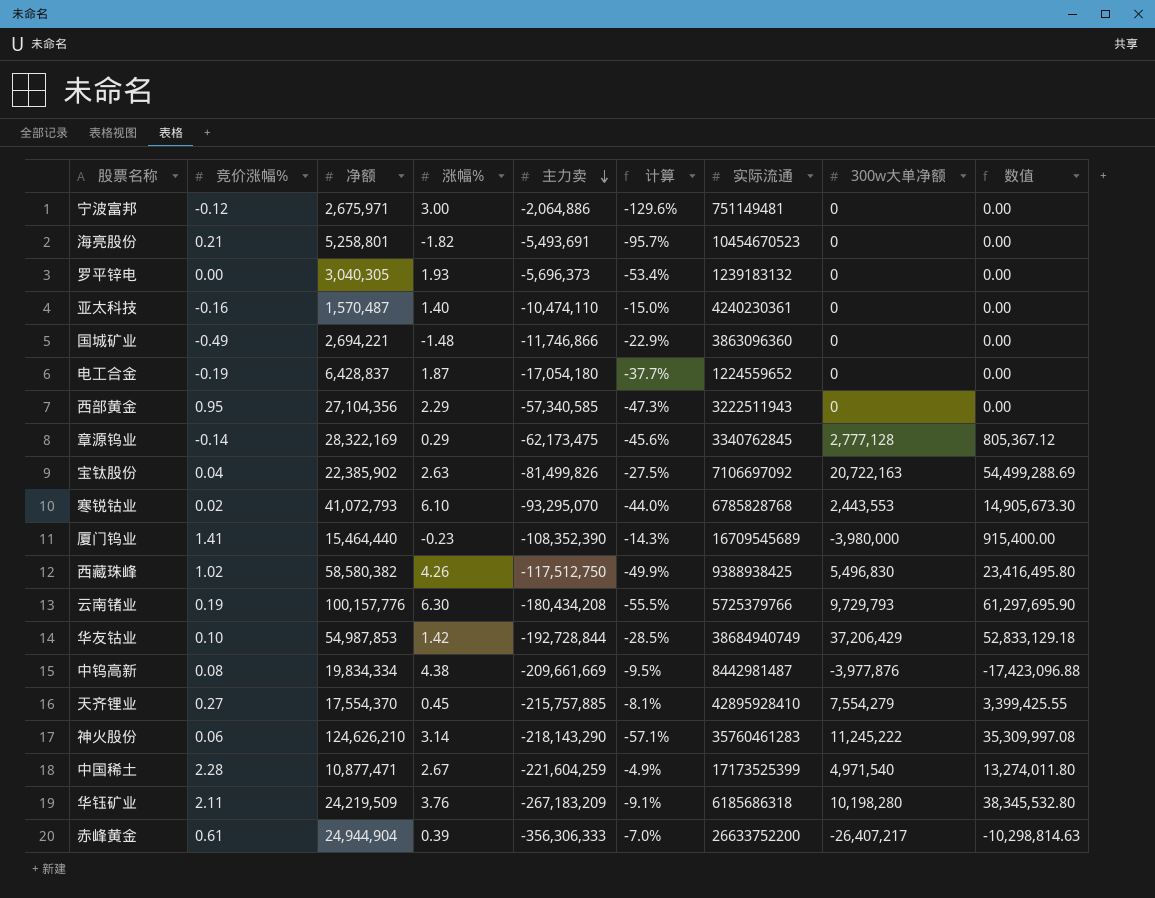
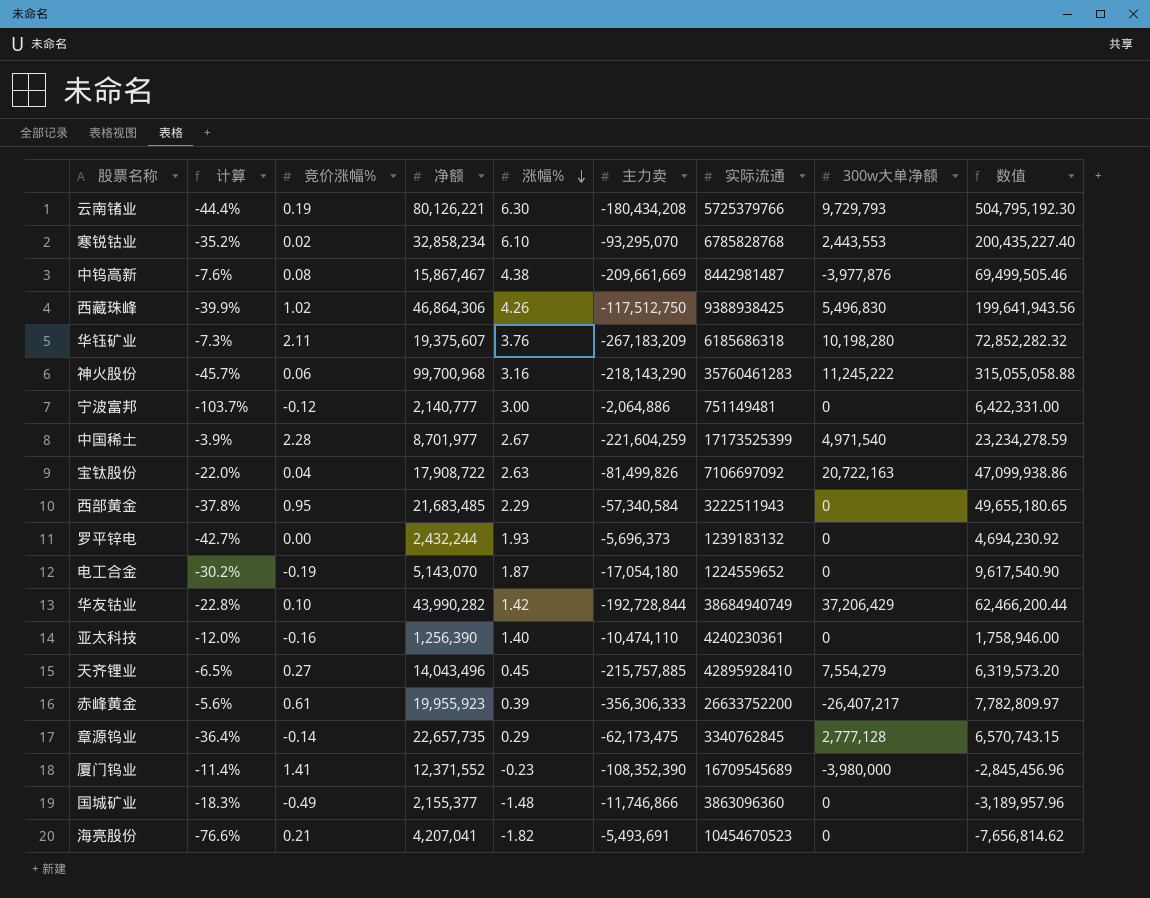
row order: 主力卖 descending -> 涨幅% descending
column 计算 | position: 6 -> 2
column 数值 | formula: [涨幅%] * [300w大单净额] -> [净额] * [涨幅%]
云南锗业 | 计算: -55.5% -> -44.4%
云南锗业 | 净额: 100,157,776 -> 80,126,221
寒锐钴业 | 计算: -44.0% -> -35.2%
寒锐钴业 | 净额: 41,072,793 -> 32,858,234
中钨高新 | 计算: -9.5% -> -7.6%
中钨高新 | 净额: 19,834,334 -> 15,867,467
西藏珠峰 | 计算: -49.9% -> -39.9%
西藏珠峰 | 净额: 58,580,382 -> 46,864,306
华钰矿业 | 计算: -9.1% -> -7.3%
华钰矿业 | 净额: 24,219,509 -> 19,375,607
神火股份 | 计算: -57.1% -> -45.7%
神火股份 | 净额: 124,626,210 -> 99,700,968
神火股份 | 涨幅%: 3.14 -> 3.16
宁波富邦 | 计算: -129.6% -> -103.7%
宁波富邦 | 净额: 2,675,971 -> 2,140,777
中国稀土 | 计算: -4.9% -> -3.9%
中国稀土 | 净额: 10,877,471 -> 8,701,977
宝钛股份 | 计算: -27.5% -> -22.0%
宝钛股份 | 净额: 22,385,902 -> 17,908,722
西部黄金 | 计算: -47.3% -> -37.8%
西部黄金 | 净额: 27,104,356 -> 21,683,485
西部黄金 | 主力卖: -57,340,585 -> -57,340,584
罗平锌电 | 计算: -53.4% -> -42.7%
罗平锌电 | 净额: 3,040,305 -> 2,432,244
电工合金 | 计算: -37.7% -> -30.2%
电工合金 | 净额: 6,428,837 -> 5,143,070
华友钴业 | 计算: -28.5% -> -22.8%
华友钴业 | 净额: 54,987,853 -> 43,990,282
亚太科技 | 计算: -15.0% -> -12.0%
亚太科技 | 净额: 1,570,487 -> 1,256,390
天齐锂业 | 计算: -8.1% -> -6.5%
天齐锂业 | 净额: 17,554,370 -> 14,043,496
赤峰黄金 | 计算: -7.0% -> -5.6%
赤峰黄金 | 净额: 24,944,904 -> 19,955,923
章源钨业 | 计算: -45.6% -> -36.4%
章源钨业 | 净额: 28,322,169 -> 22,657,735
厦门钨业 | 计算: -14.3% -> -11.4%
厦门钨业 | 净额: 15,464,440 -> 12,371,552
国城矿业 | 计算: -22.9% -> -18.3%
国城矿业 | 净额: 2,694,221 -> 2,155,377
海亮股份 | 计算: -95.7% -> -76.6%
海亮股份 | 净额: 5,258,801 -> 4,207,041

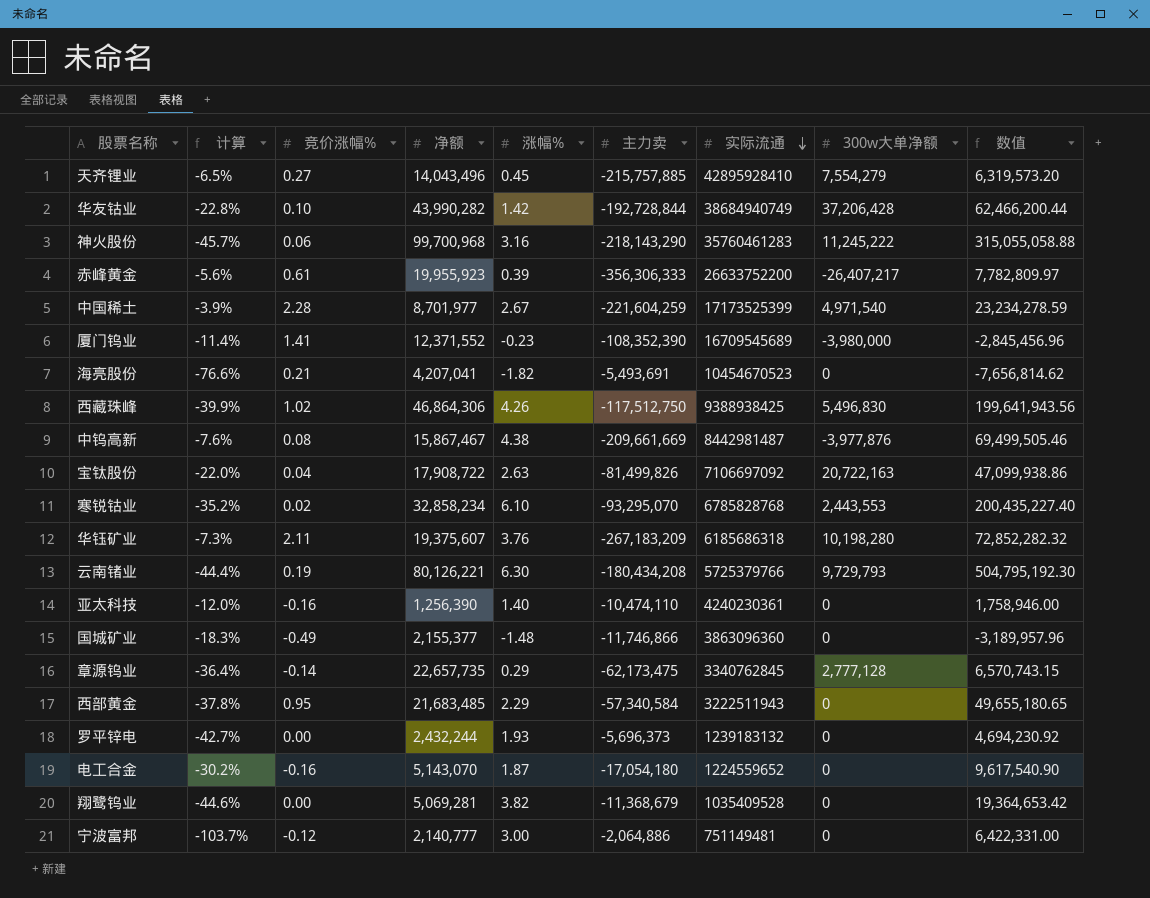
row order: 涨幅% descending -> 实际流通 descending
华友钴业 | 300w大单净额: 37,206,429 -> 37,206,428
电工合金 | 竞价涨幅%: -0.19 -> -0.16
row 翔鹭钨业: none -> -44.6% | 0.00 | 5,069,281 | 3.82 | -11,368,679 | 1035409528 | 0 | 19,364,653.42

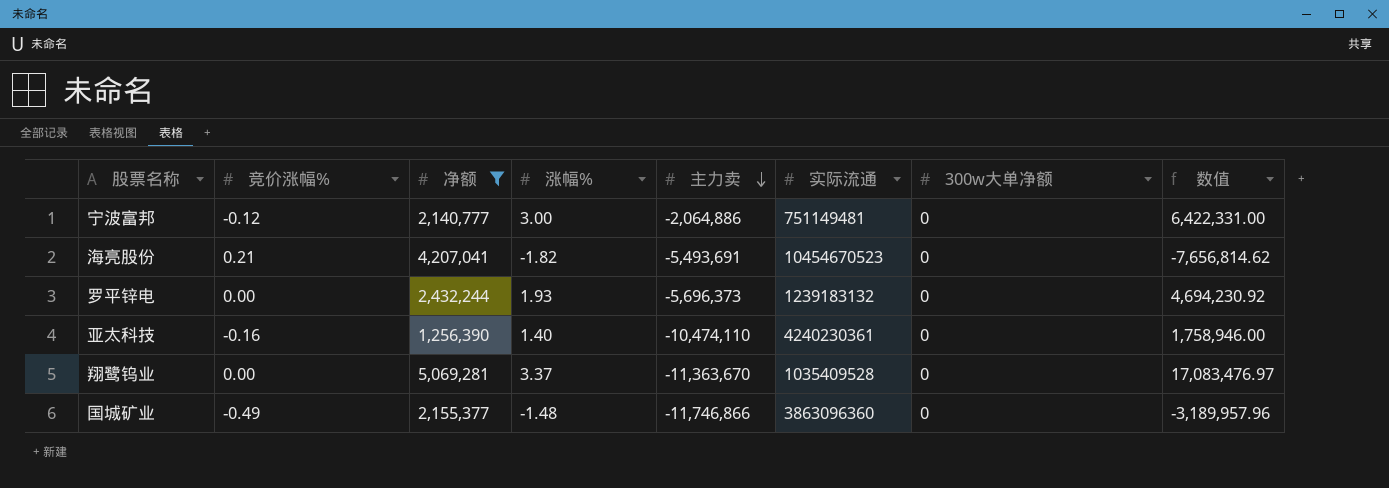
filter: none -> 净额 <= 5,069,281
row order: 实际流通 descending -> 主力卖 descending
column 计算 | formula: [净额] / [主力卖] -> none
翔鹭钨业 | 涨幅%: 3.82 -> 3.37
翔鹭钨业 | 主力卖: -11,368,679 -> -11,363,670
翔鹭钨业 | 数值: 19,364,653.42 -> 17,083,476.97

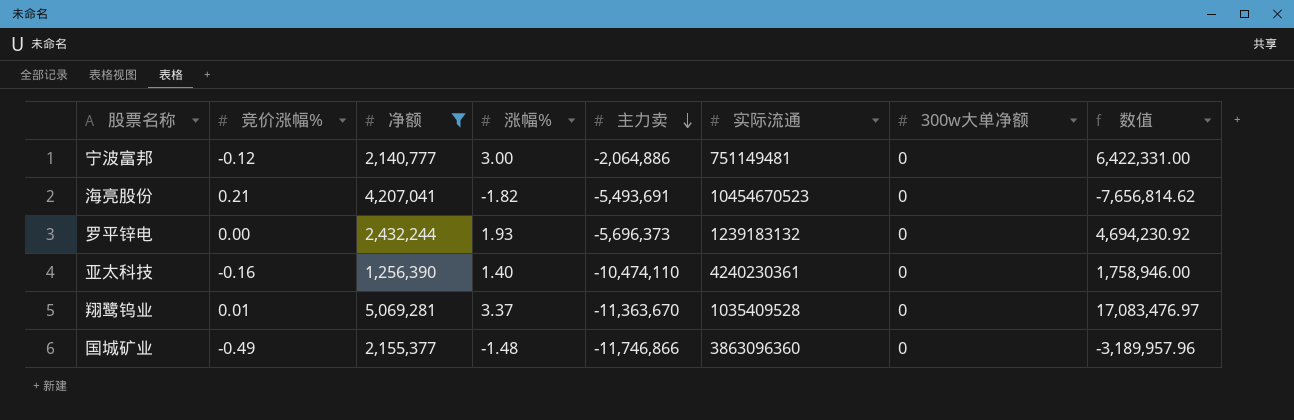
翔鹭钨业 | 竞价涨幅%: 0.00 -> 0.01

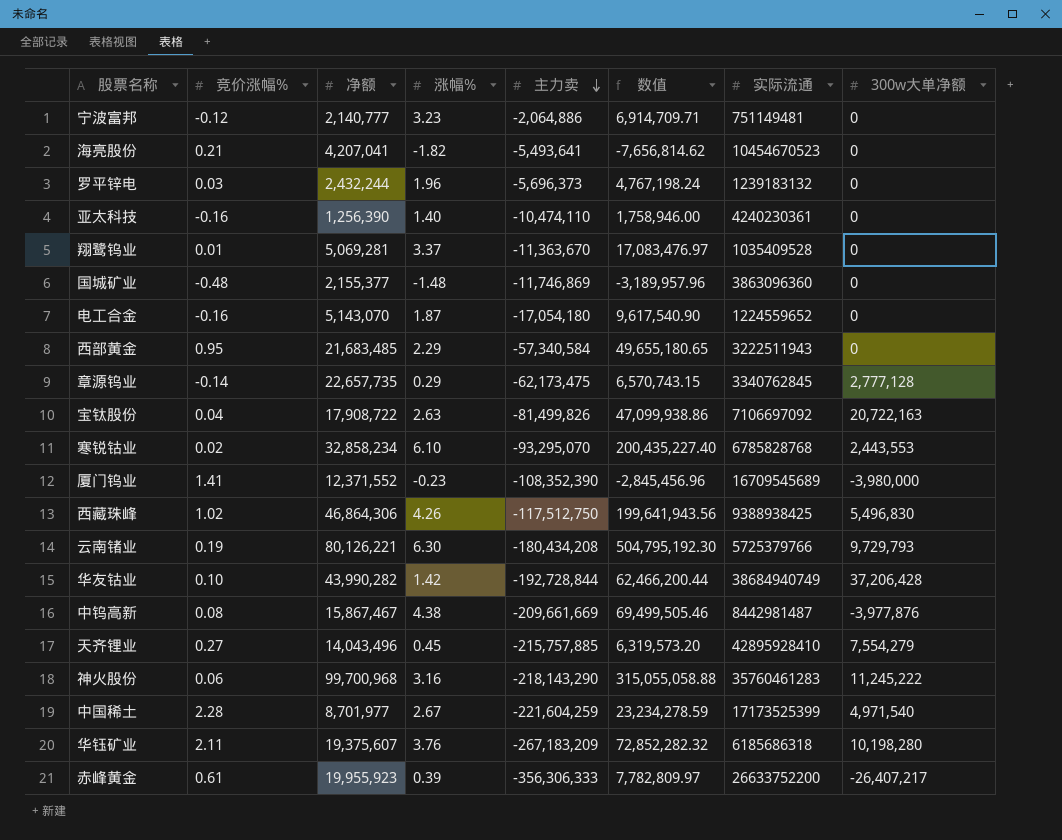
filter: 净额 <= 5,069,281 -> none
column 数值 | position: 8 -> 6
宁波富邦 | 涨幅%: 3.00 -> 3.23
宁波富邦 | 数值: 6,422,331.00 -> 6,914,709.71
海亮股份 | 主力卖: -5,493,691 -> -5,493,641
罗平锌电 | 竞价涨幅%: 0.00 -> 0.03
罗平锌电 | 涨幅%: 1.93 -> 1.96
罗平锌电 | 数值: 4,694,230.92 -> 4,767,198.24
国城矿业 | 竞价涨幅%: -0.49 -> -0.48
国城矿业 | 主力卖: -11,746,866 -> -11,746,869

